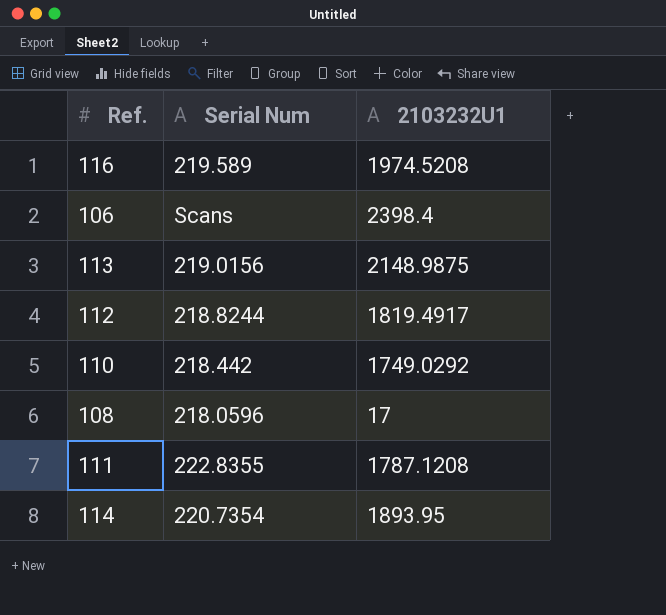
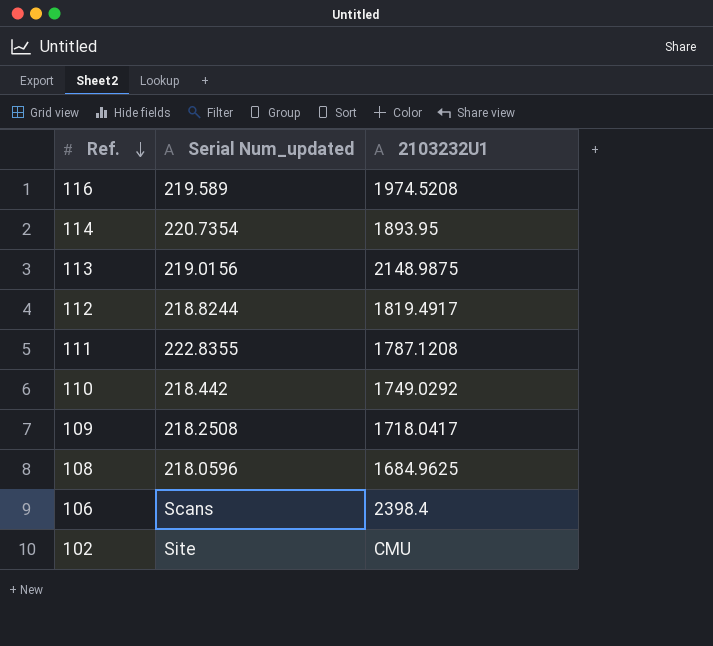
row order: none -> Ref. descending
column name: Serial Num -> Serial Num_updated
row 109: none -> 218.2508 | 1718.0417
108 | 2103232U1: 17 -> 1684.9625
row 102: none -> Site | CMU

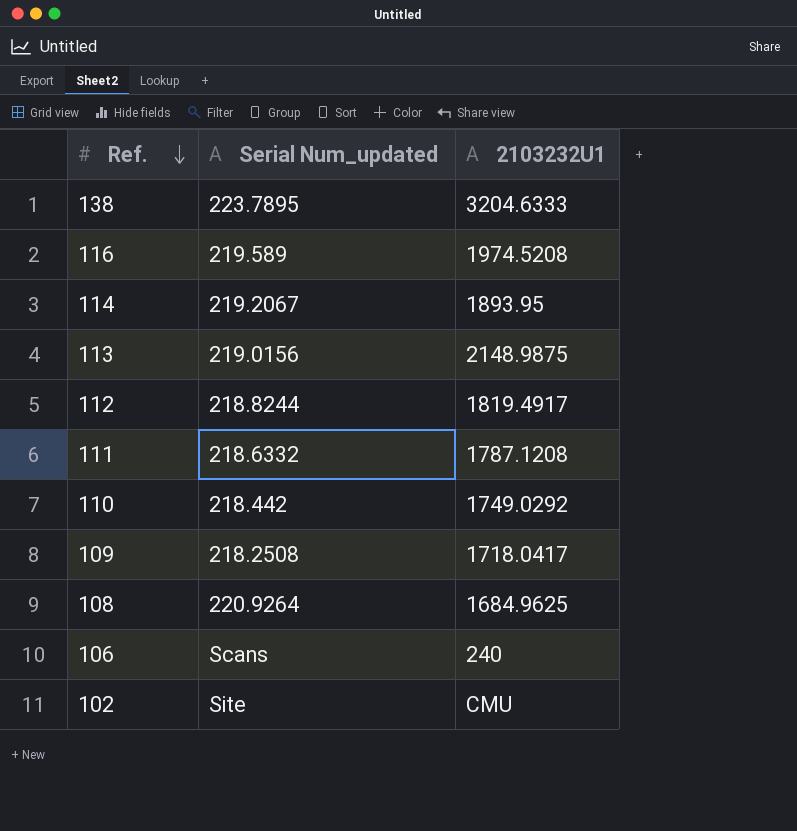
row 138: none -> 223.7895 | 3204.6333
114 | Serial Num_updated: 220.7354 -> 219.2067
111 | Serial Num_updated: 222.8355 -> 218.6332
108 | Serial Num_updated: 218.0596 -> 220.9264
106 | 2103232U1: 2398.4 -> 240

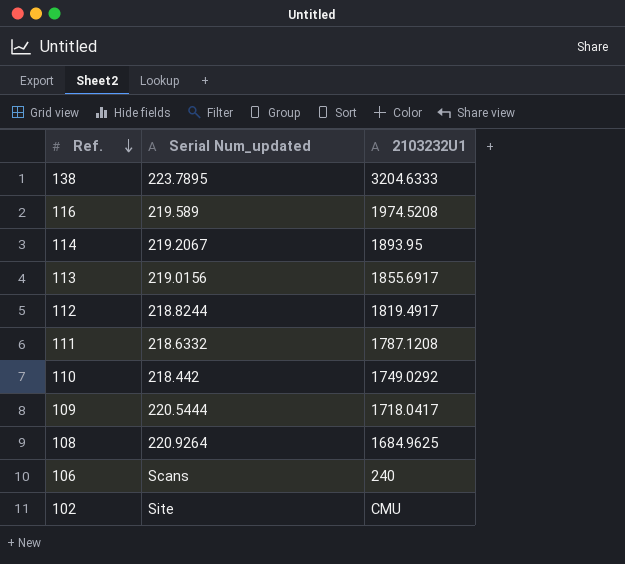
113 | 2103232U1: 2148.9875 -> 1855.6917
109 | Serial Num_updated: 218.2508 -> 220.5444

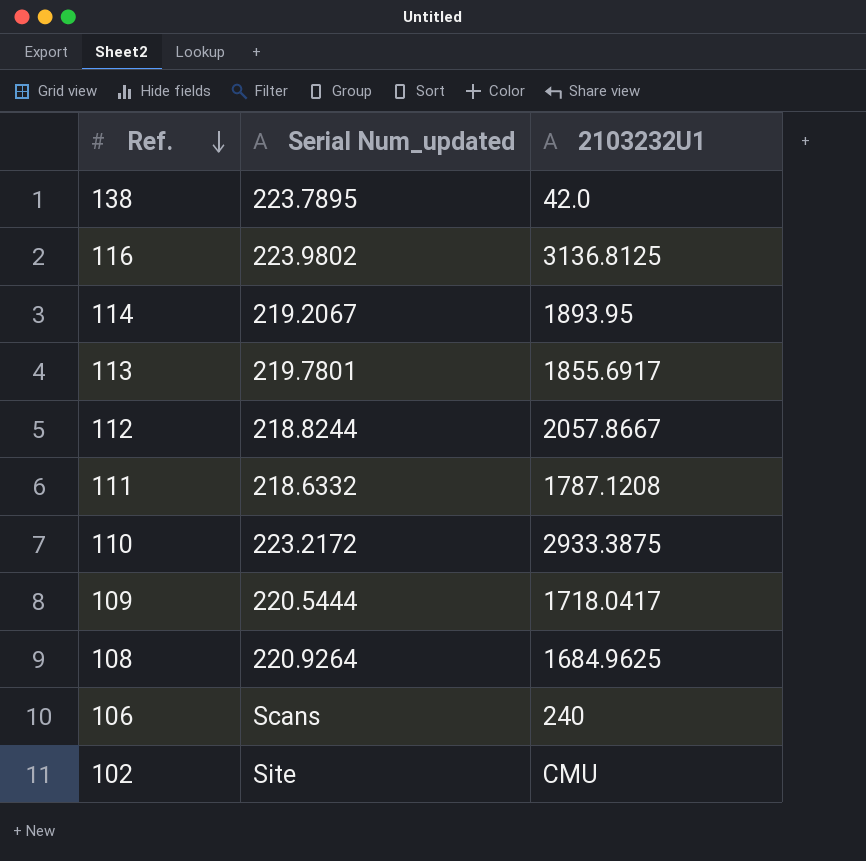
138 | 2103232U1: 3204.6333 -> 42.0
116 | Serial Num_updated: 219.589 -> 223.9802
116 | 2103232U1: 1974.5208 -> 3136.8125
113 | Serial Num_updated: 219.0156 -> 219.7801
112 | 2103232U1: 1819.4917 -> 2057.8667
110 | Serial Num_updated: 218.442 -> 223.2172
110 | 2103232U1: 1749.0292 -> 2933.3875

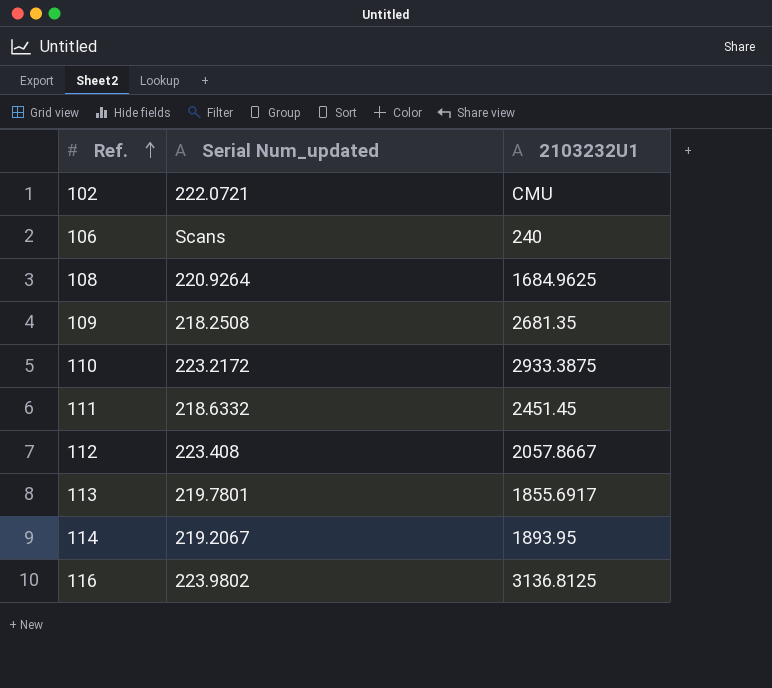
row order: Ref. descending -> Ref. ascending
row 138: 223.7895 | 42.0 -> none
102 | Serial Num_updated: Site -> 222.0721
109 | Serial Num_updated: 220.5444 -> 218.2508
109 | 2103232U1: 1718.0417 -> 2681.35
111 | 2103232U1: 1787.1208 -> 2451.45
112 | Serial Num_updated: 218.8244 -> 223.408

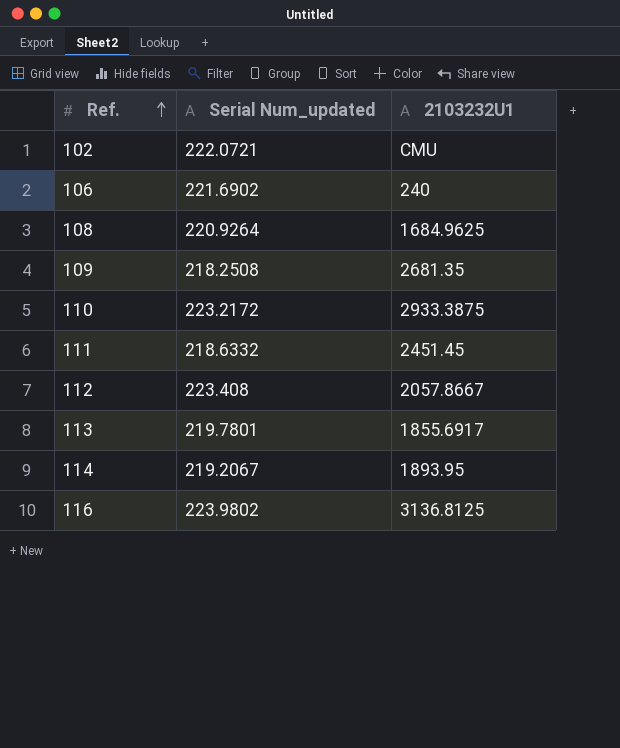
106 | Serial Num_updated: Scans -> 221.6902

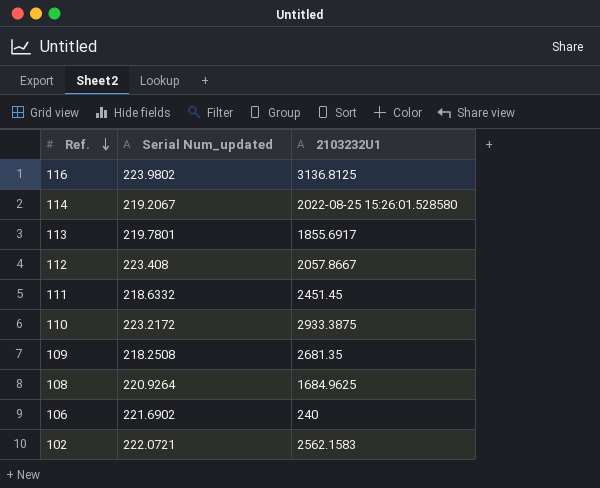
row order: Ref. ascending -> Ref. descending
114 | 2103232U1: 1893.95 -> 2022-08-25 15:26:01.528580
102 | 2103232U1: CMU -> 2562.1583

